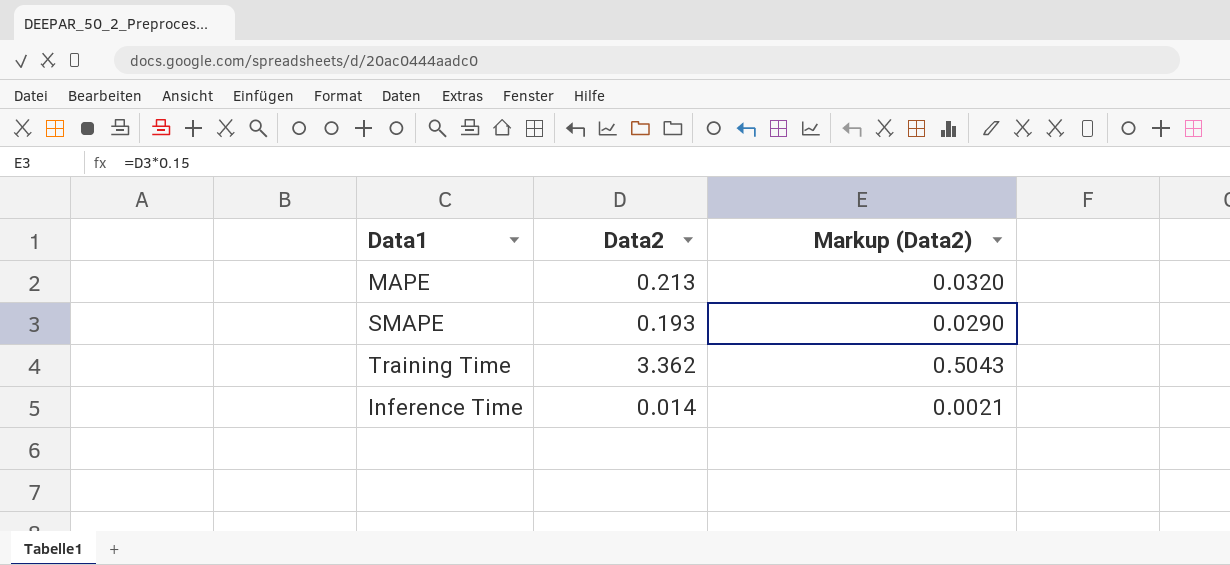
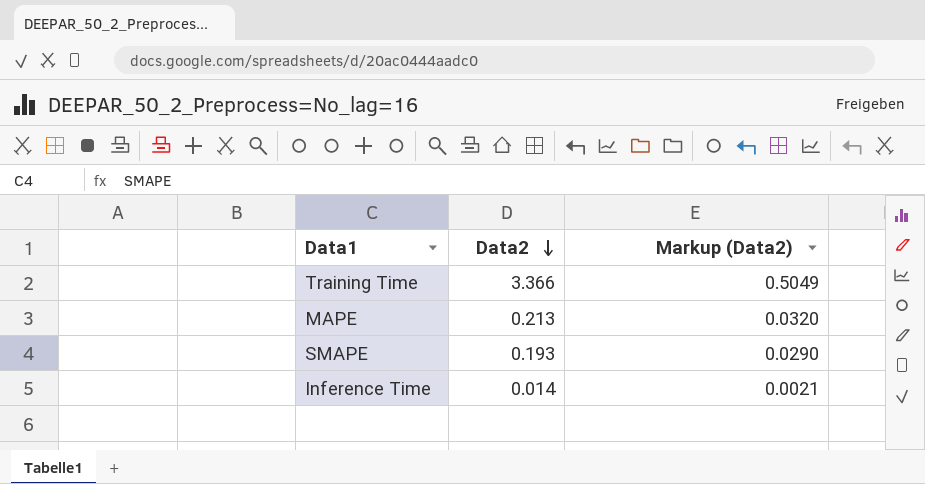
row order: none -> Data2 descending
Training Time | Data2: 3.362 -> 3.366
Training Time | Markup (Data2): 0.5043 -> 0.5049

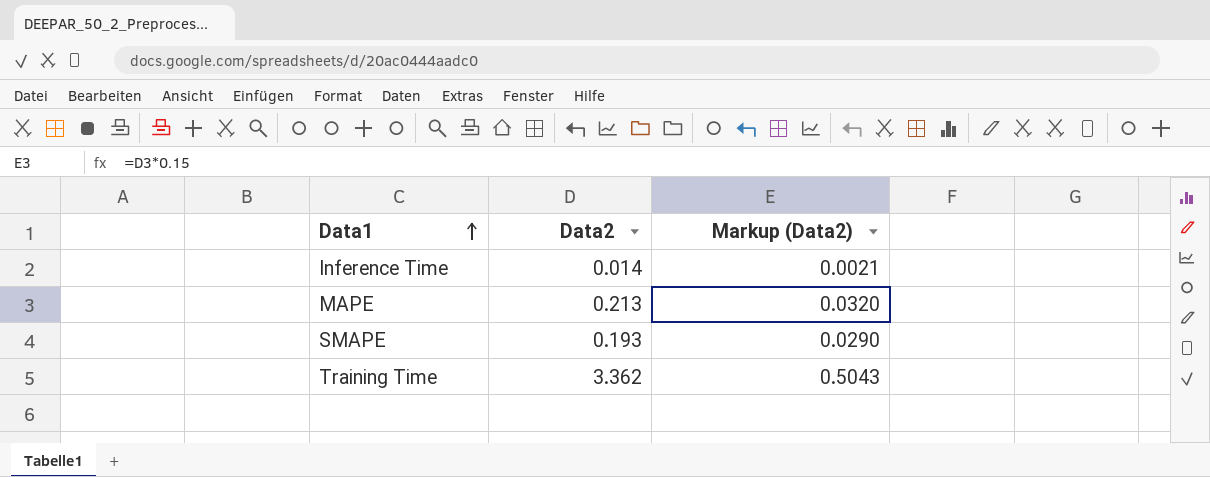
row order: Data2 descending -> Data1 ascending
Training Time | Data2: 3.366 -> 3.362
Training Time | Markup (Data2): 0.5049 -> 0.5043

